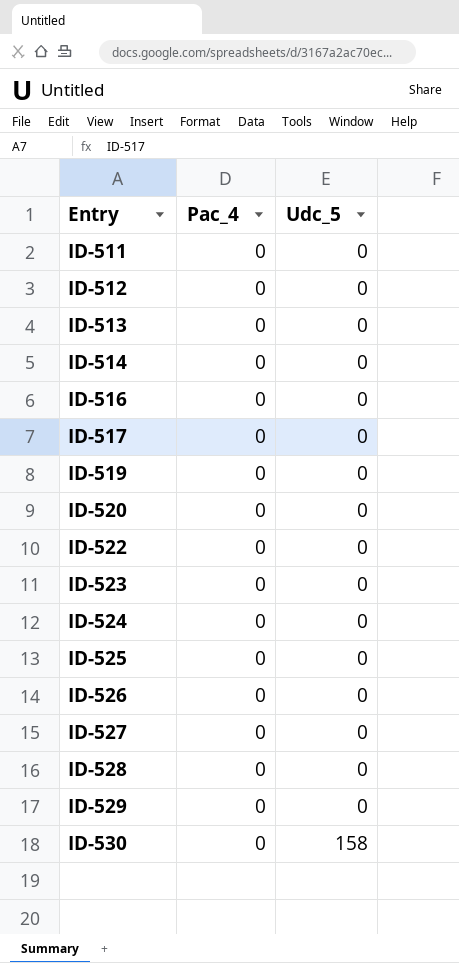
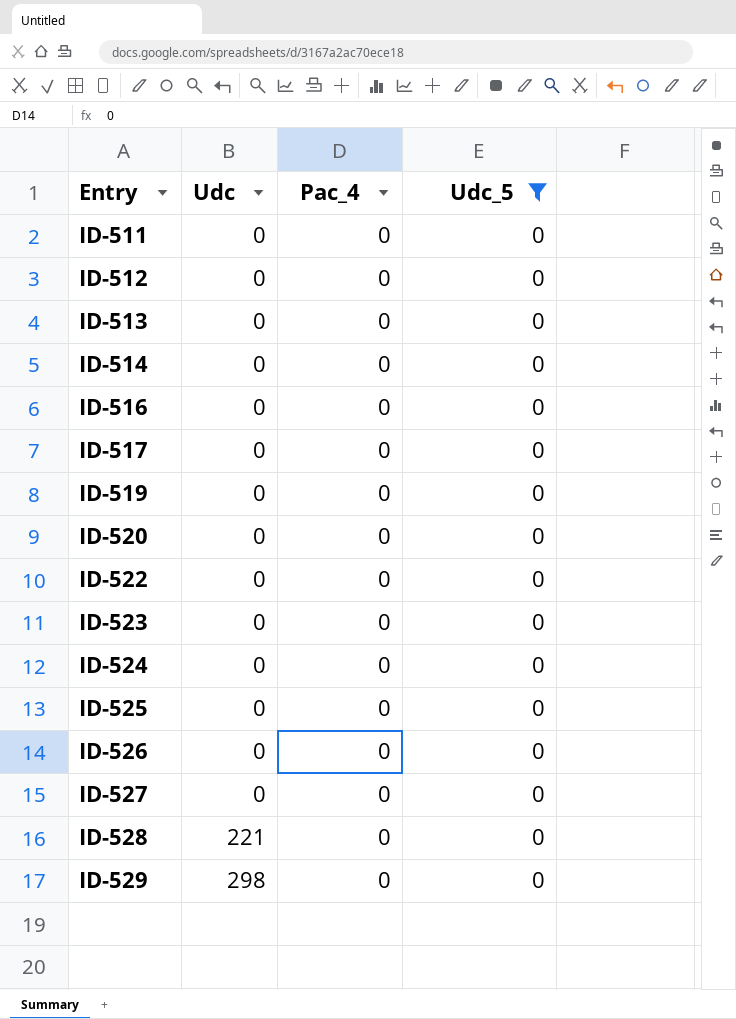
filter: none -> Udc_5 = 0
column Udc | position: none -> 2

